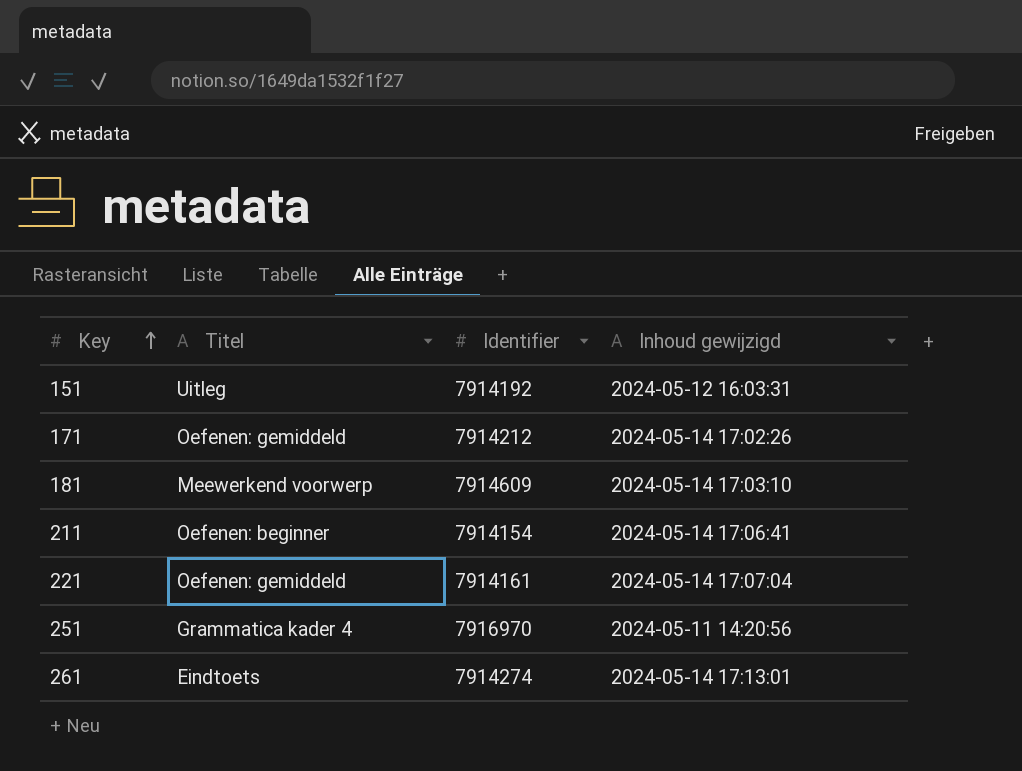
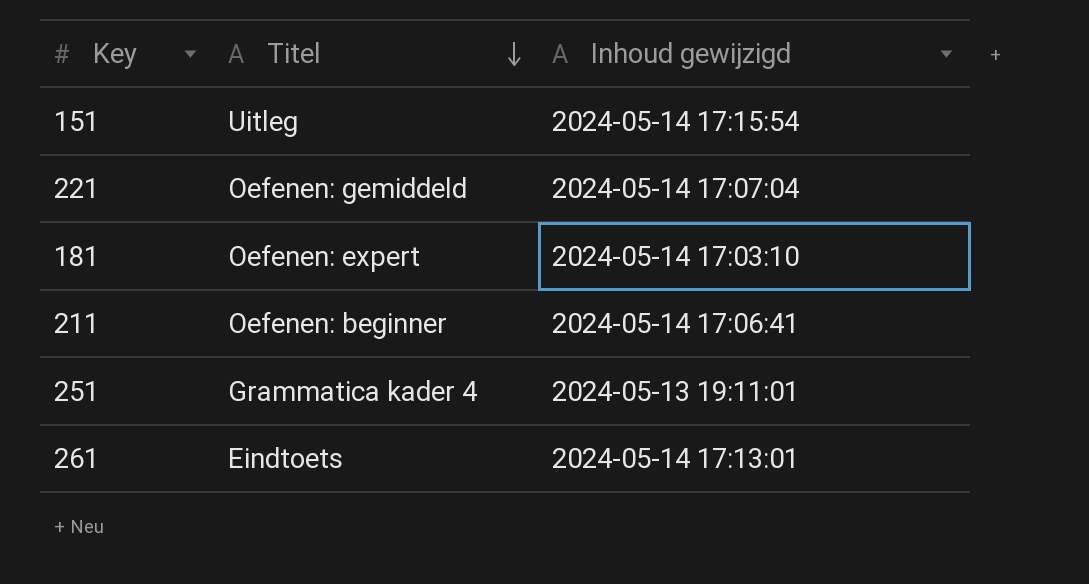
row order: Key ascending -> Titel descending
column Identifier | position: 3 -> none
row 171: Oefenen: gemiddeld | 7914212 | 2024-05-14 17:02:26 -> none
151 | Inhoud gewijzigd: 2024-05-12 16:03:31 -> 2024-05-14 17:15:54
181 | Titel: Meewerkend voorwerp -> Oefenen: expert
251 | Inhoud gewijzigd: 2024-05-11 14:20:56 -> 2024-05-13 19:11:01

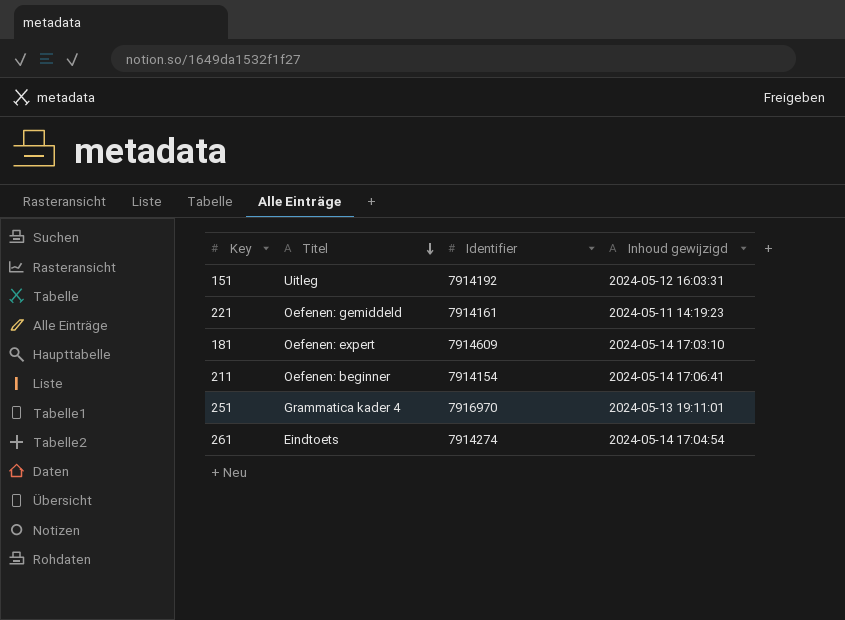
column Identifier | position: none -> 3
151 | Inhoud gewijzigd: 2024-05-14 17:15:54 -> 2024-05-12 16:03:31
221 | Inhoud gewijzigd: 2024-05-14 17:07:04 -> 2024-05-11 14:19:23
261 | Inhoud gewijzigd: 2024-05-14 17:13:01 -> 2024-05-14 17:04:54

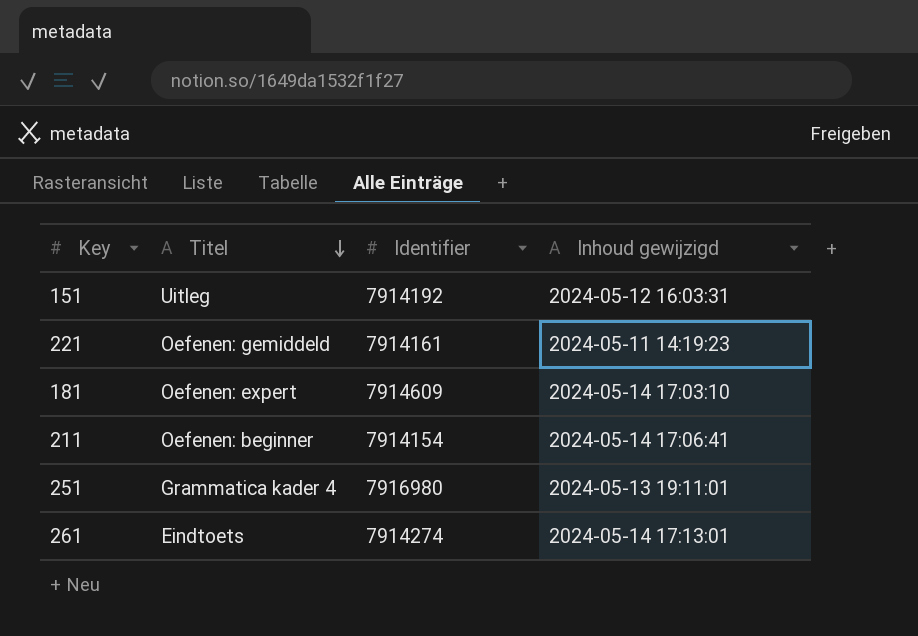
251 | Identifier: 7916970 -> 7916980
261 | Inhoud gewijzigd: 2024-05-14 17:04:54 -> 2024-05-14 17:13:01

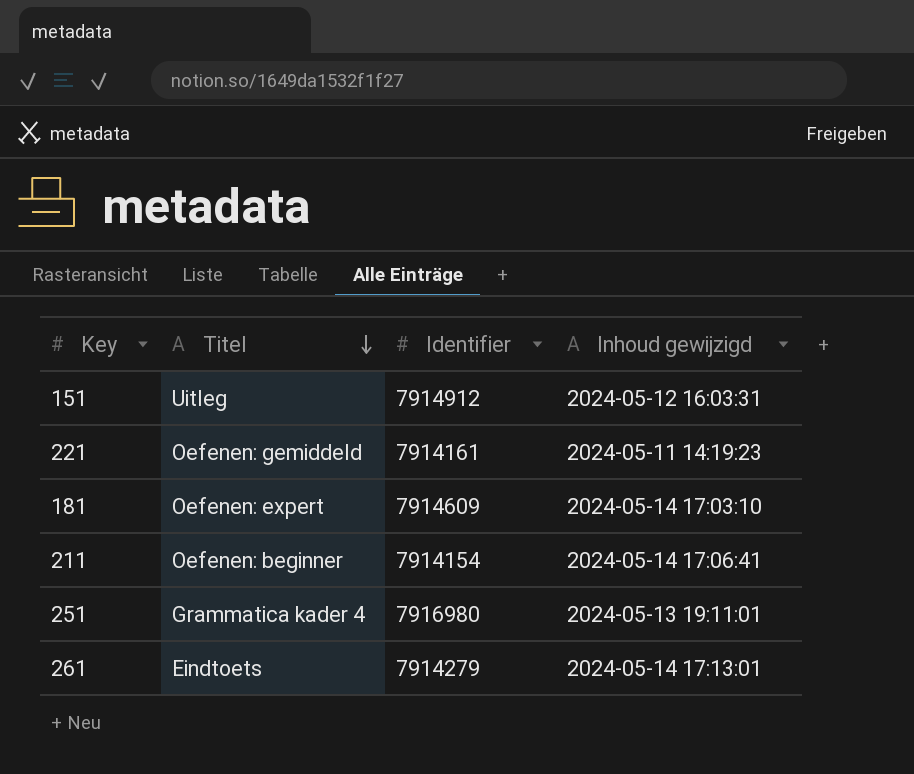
151 | Identifier: 7914192 -> 7914912
261 | Identifier: 7914274 -> 7914279

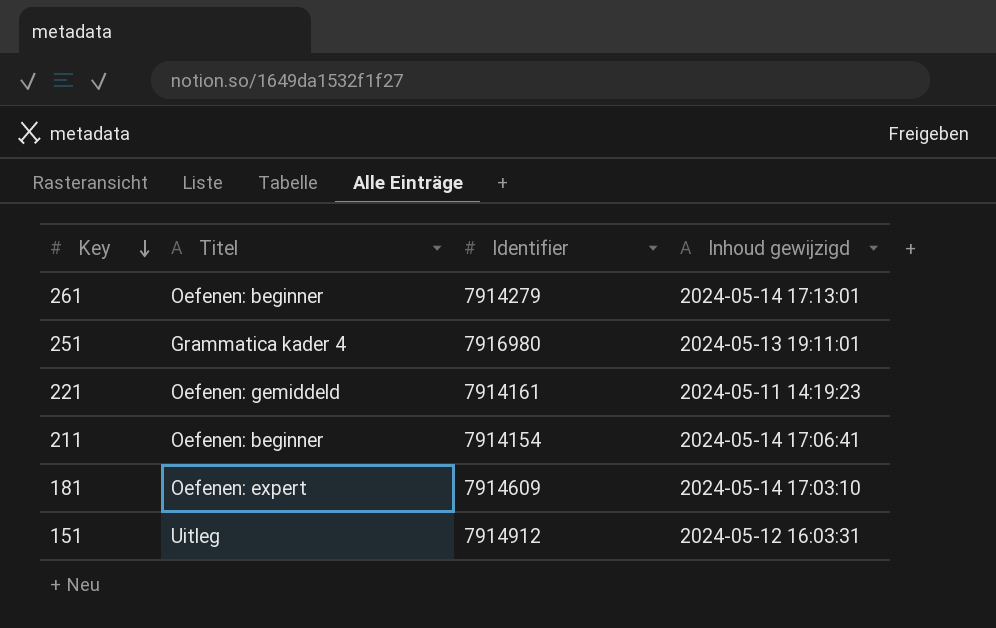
row order: Titel descending -> Key descending
261 | Titel: Eindtoets -> Oefenen: beginner

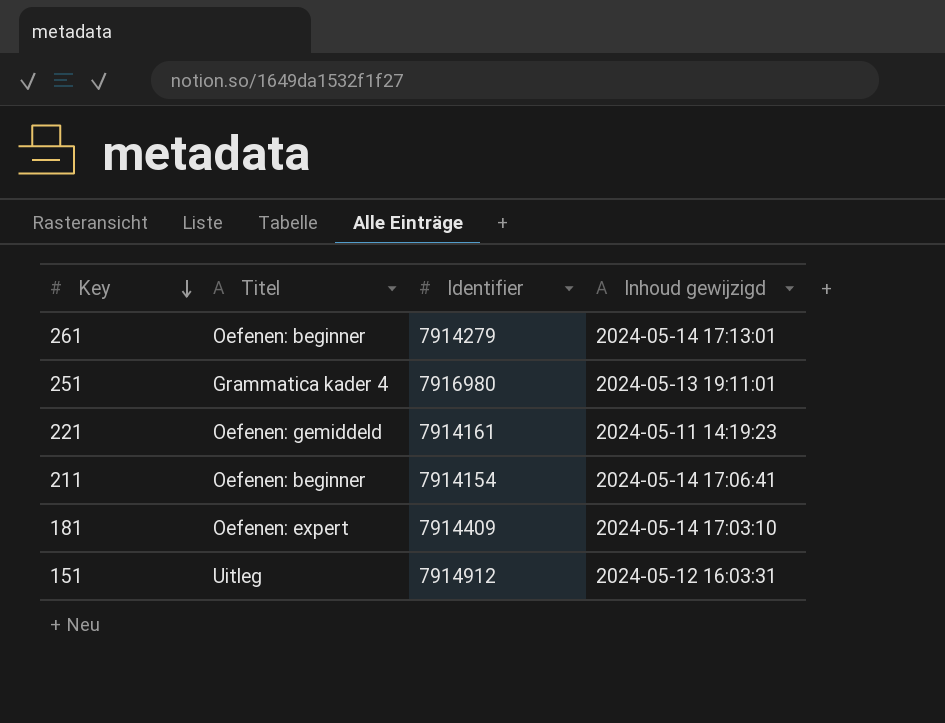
181 | Identifier: 7914609 -> 7914409

